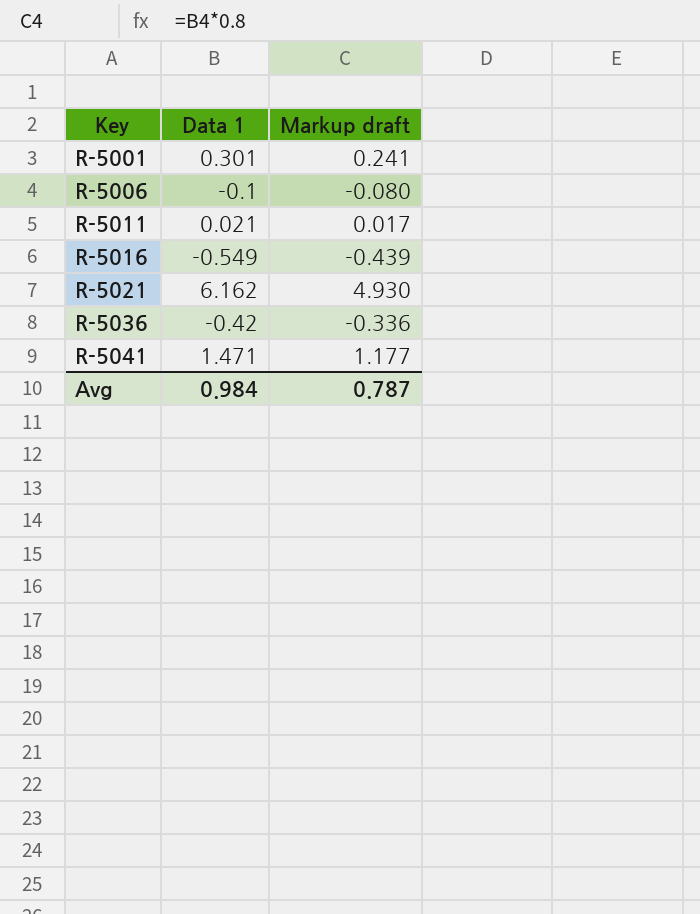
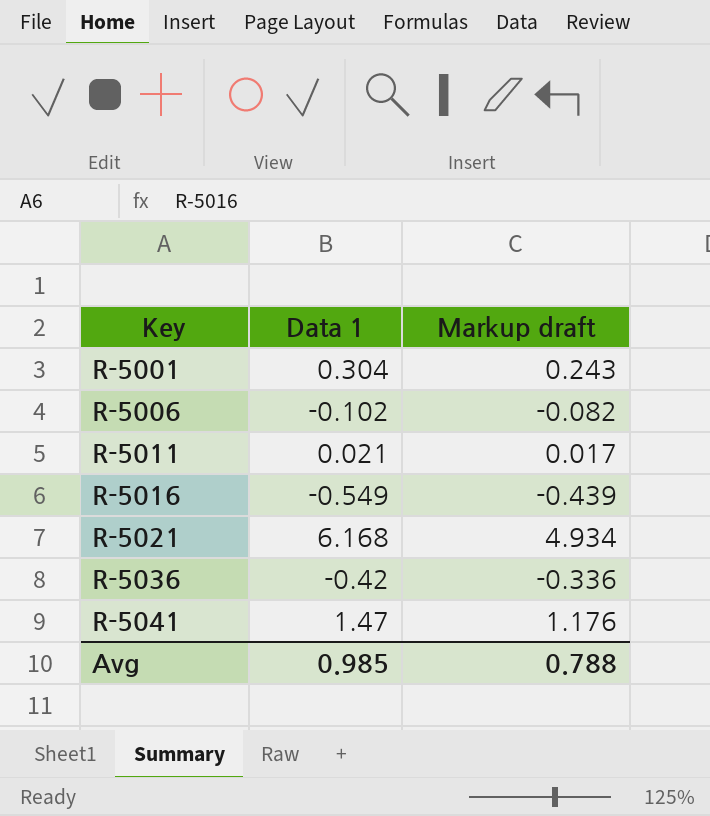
R-5001 | Data 1: 0.301 -> 0.304
R-5001 | Markup draft: 0.241 -> 0.243
R-5006 | Data 1: -0.1 -> -0.102
R-5006 | Markup draft: -0.080 -> -0.082
R-5021 | Data 1: 6.162 -> 6.168
R-5021 | Markup draft: 4.930 -> 4.934
R-5041 | Data 1: 1.471 -> 1.47
R-5041 | Markup draft: 1.177 -> 1.176
Avg | Data 1: 0.984 -> 0.985
Avg | Markup draft: 0.787 -> 0.788

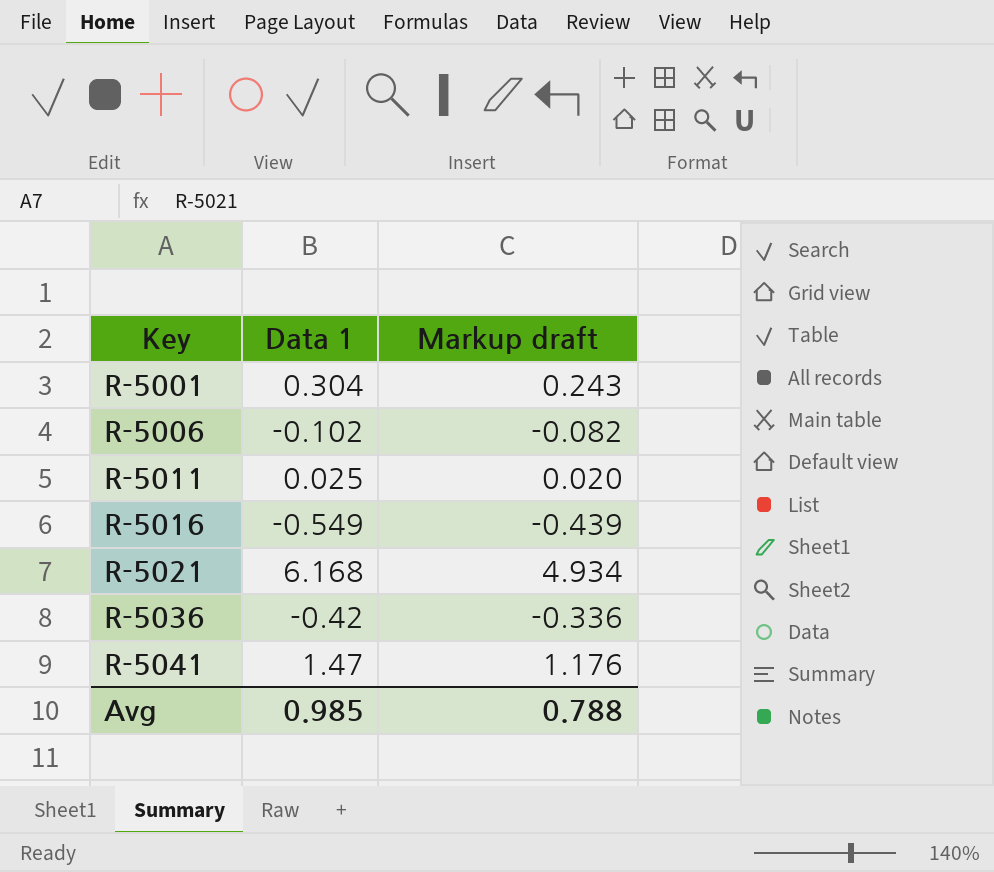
R-5011 | Data 1: 0.021 -> 0.025
R-5011 | Markup draft: 0.017 -> 0.020

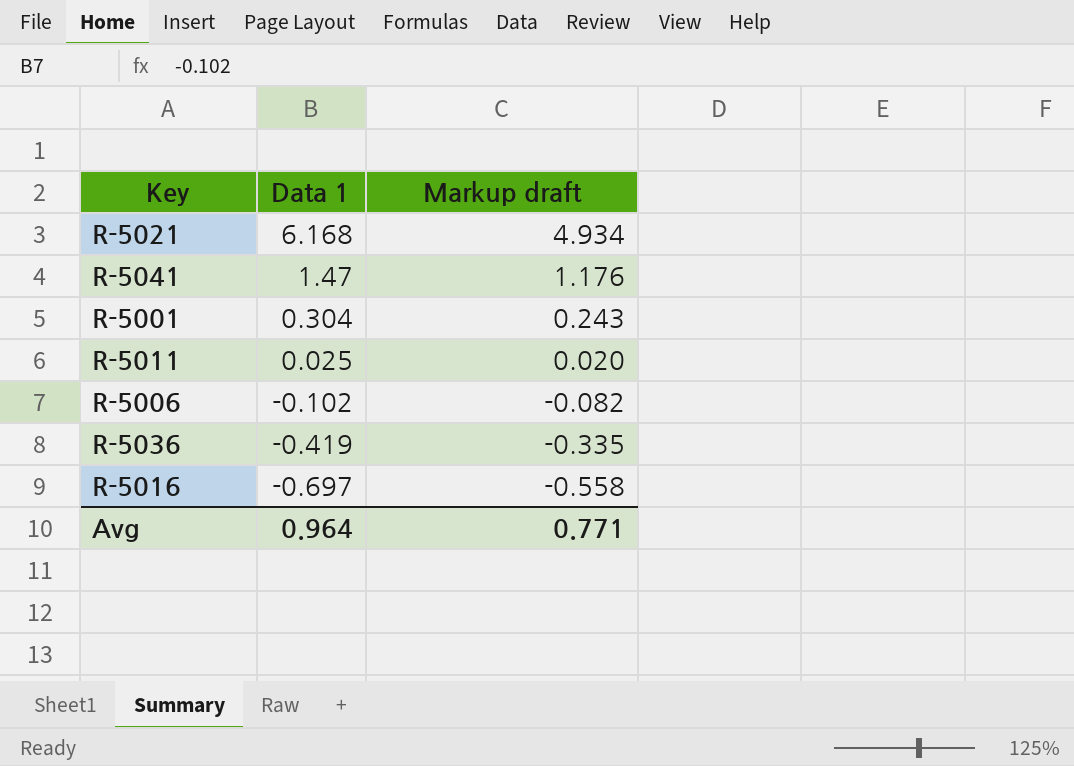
row order: Key ascending -> Data 1 descending
R-5036 | Data 1: -0.42 -> -0.419
R-5036 | Markup draft: -0.336 -> -0.335
R-5016 | Data 1: -0.549 -> -0.697
R-5016 | Markup draft: -0.439 -> -0.558
Avg | Data 1: 0.985 -> 0.964
Avg | Markup draft: 0.788 -> 0.771

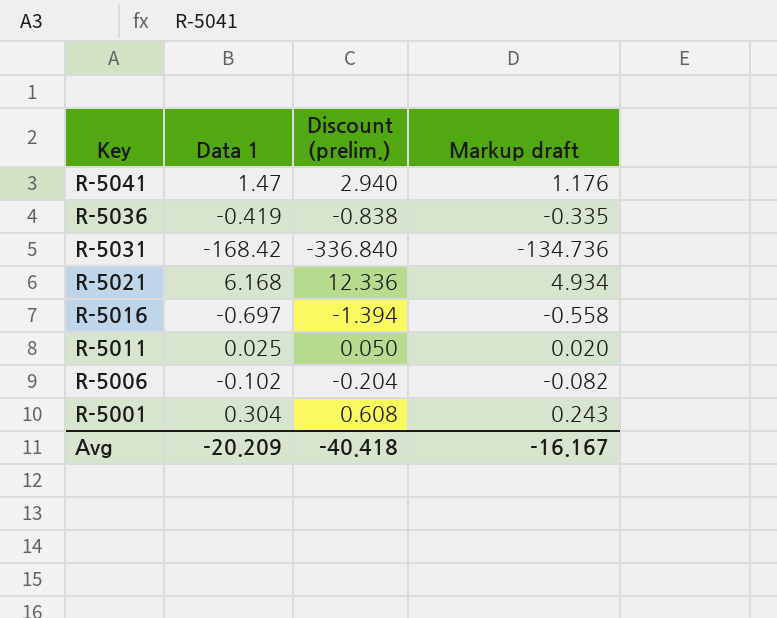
row order: Data 1 descending -> Key descending
column Discount (prelim.) | formula: none -> [Data 1] * 2
row R-5031: none -> -168.42 | -336.840 | -134.736
Avg | Data 1: 0.964 -> -20.209
Avg | Markup draft: 0.771 -> -16.167

